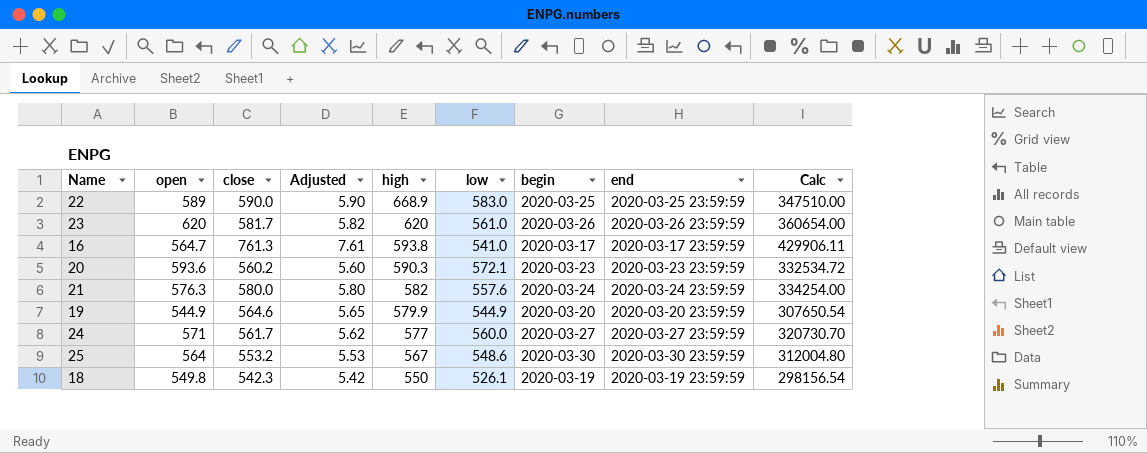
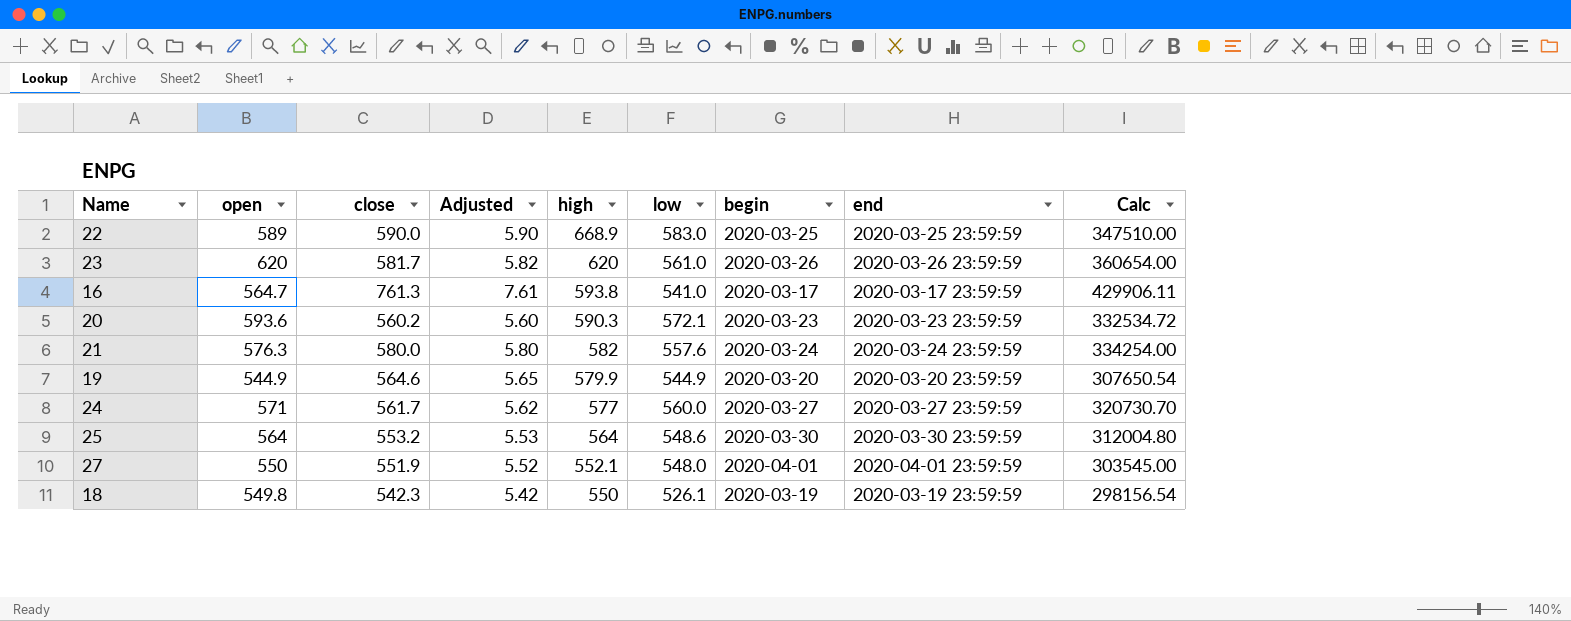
25 | high: 567 -> 564
row 27: none -> 550 | 551.9 | 5.52 | 552.1 | 548.0 | 2020-04-01 | 2020-04-01 23:59:59 | 303545.00

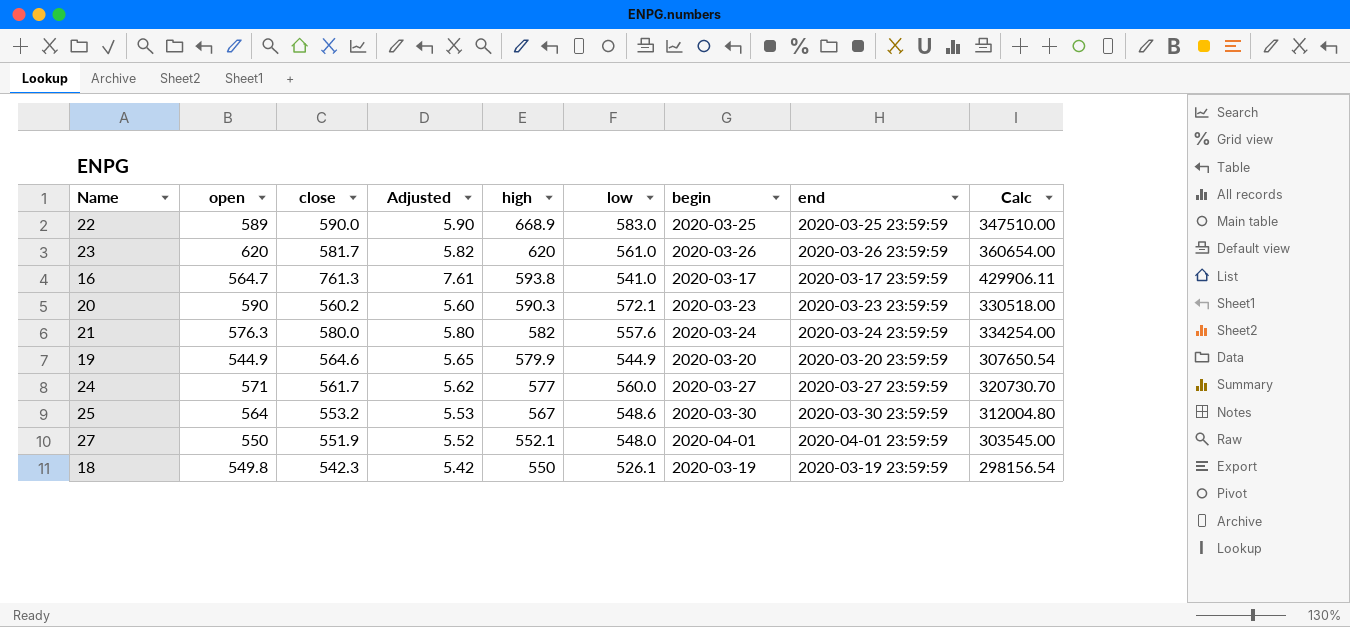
20 | open: 593.6 -> 590
20 | Calc: 332534.72 -> 330518.00
25 | high: 564 -> 567

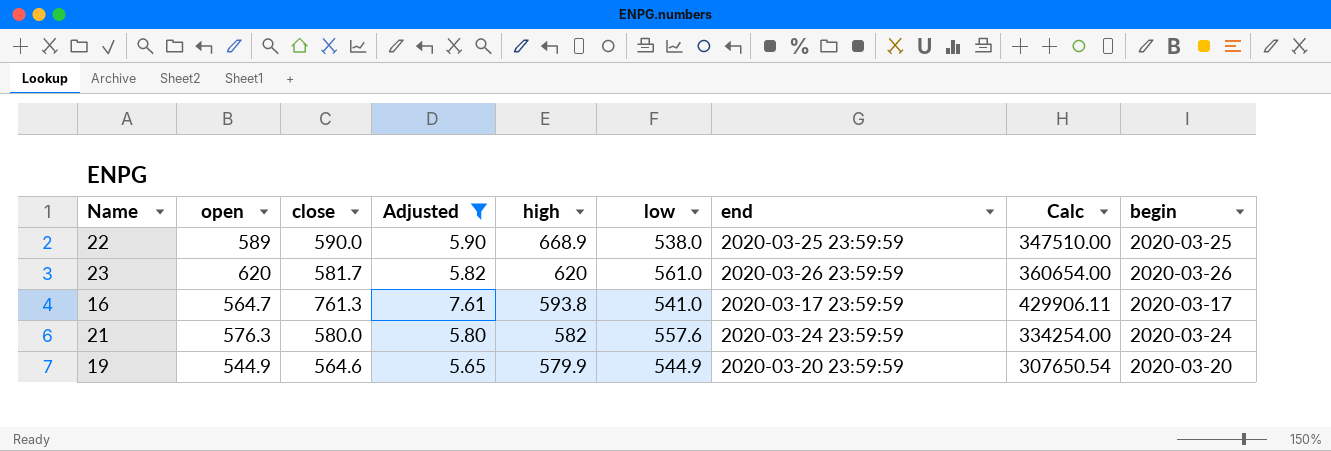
filter: none -> Adjusted >= 5.65
column begin | position: 7 -> 9
22 | low: 583.0 -> 538.0

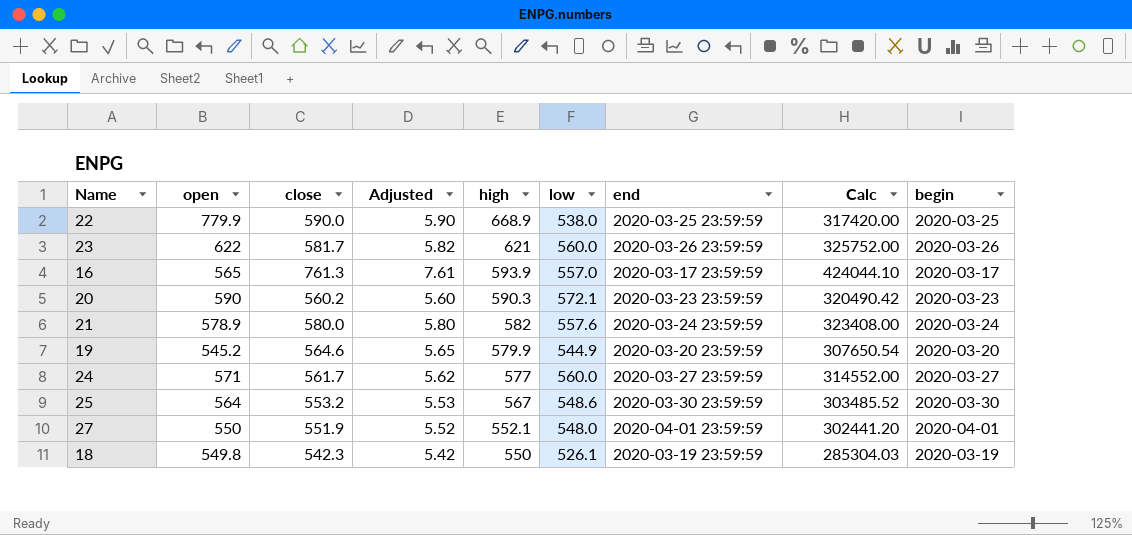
filter: Adjusted >= 5.65 -> none
column Calc | formula: [open] * [close] -> [close] * [low]
22 | open: 589 -> 779.9
23 | open: 620 -> 622
23 | high: 620 -> 621
23 | low: 561.0 -> 560.0
16 | open: 564.7 -> 565
16 | high: 593.8 -> 593.9
16 | low: 541.0 -> 557.0
21 | open: 576.3 -> 578.9
19 | open: 544.9 -> 545.2

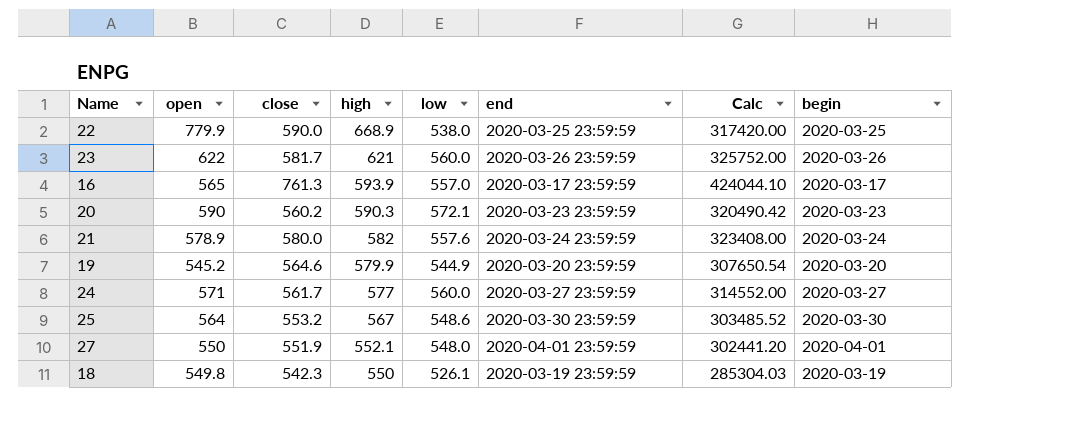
column Adjusted | formula: [close] * 0.01 -> none

